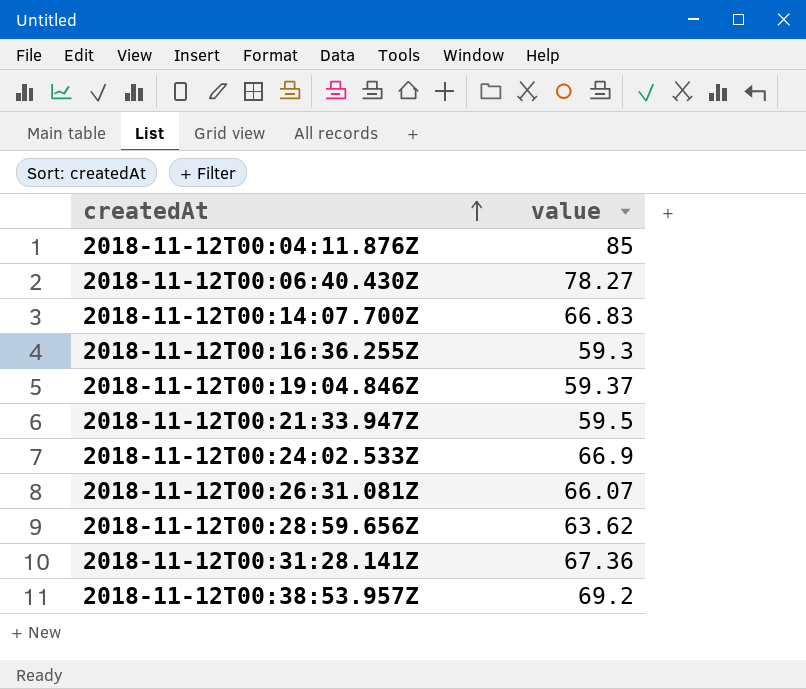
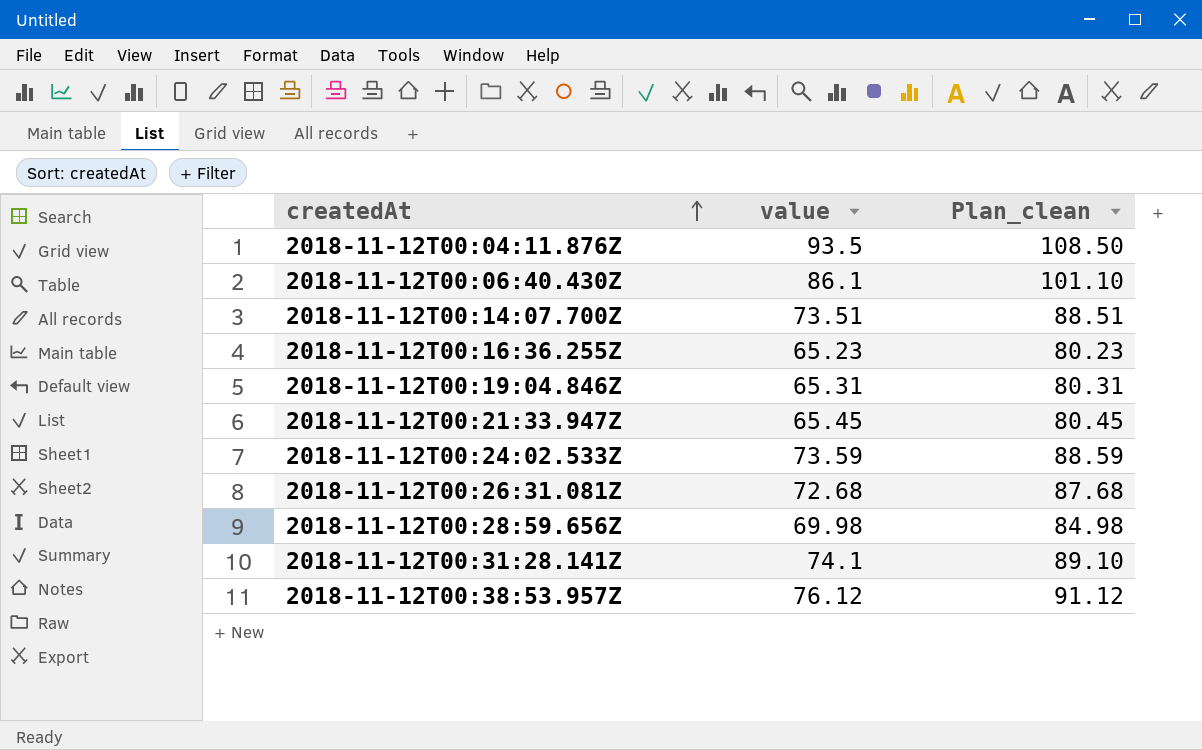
column Plan_clean | formula: none -> [value] + 15
2018-11-12T00:04:11.876Z | value: 85 -> 93.5
2018-11-12T00:06:40.430Z | value: 78.27 -> 86.1
2018-11-12T00:14:07.700Z | value: 66.83 -> 73.51
2018-11-12T00:16:36.255Z | value: 59.3 -> 65.23
2018-11-12T00:19:04.846Z | value: 59.37 -> 65.31
2018-11-12T00:21:33.947Z | value: 59.5 -> 65.45
2018-11-12T00:24:02.533Z | value: 66.9 -> 73.59
2018-11-12T00:26:31.081Z | value: 66.07 -> 72.68
2018-11-12T00:28:59.656Z | value: 63.62 -> 69.98
2018-11-12T00:31:28.141Z | value: 67.36 -> 74.1
2018-11-12T00:38:53.957Z | value: 69.2 -> 76.12

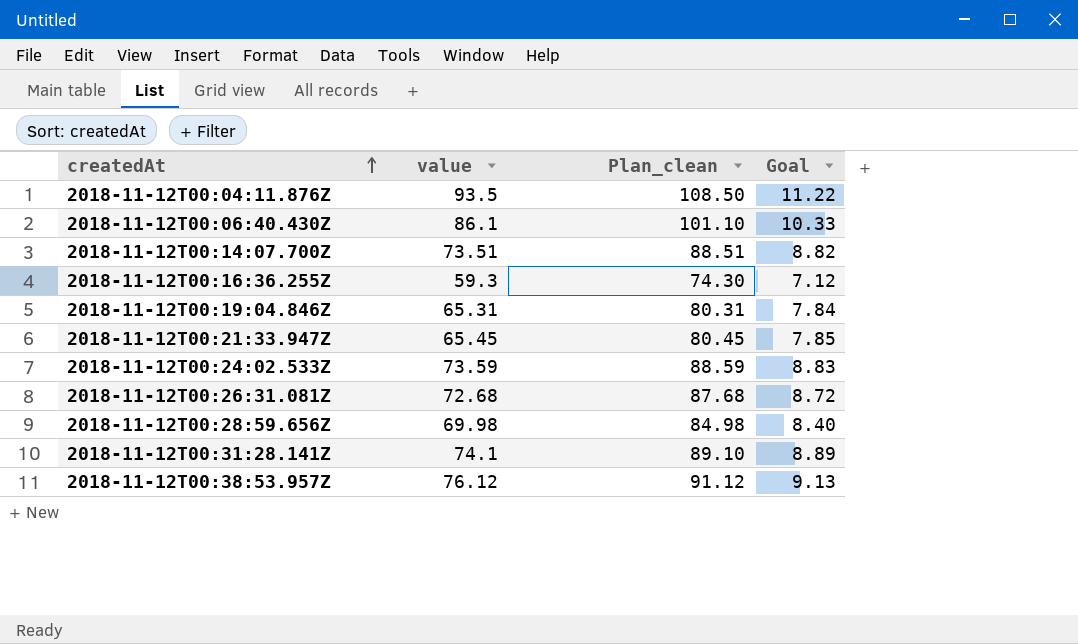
column Goal | formula: none -> [value] * 0.12
2018-11-12T00:16:36.255Z | value: 65.23 -> 59.3
2018-11-12T00:16:36.255Z | Plan_clean: 80.23 -> 74.30

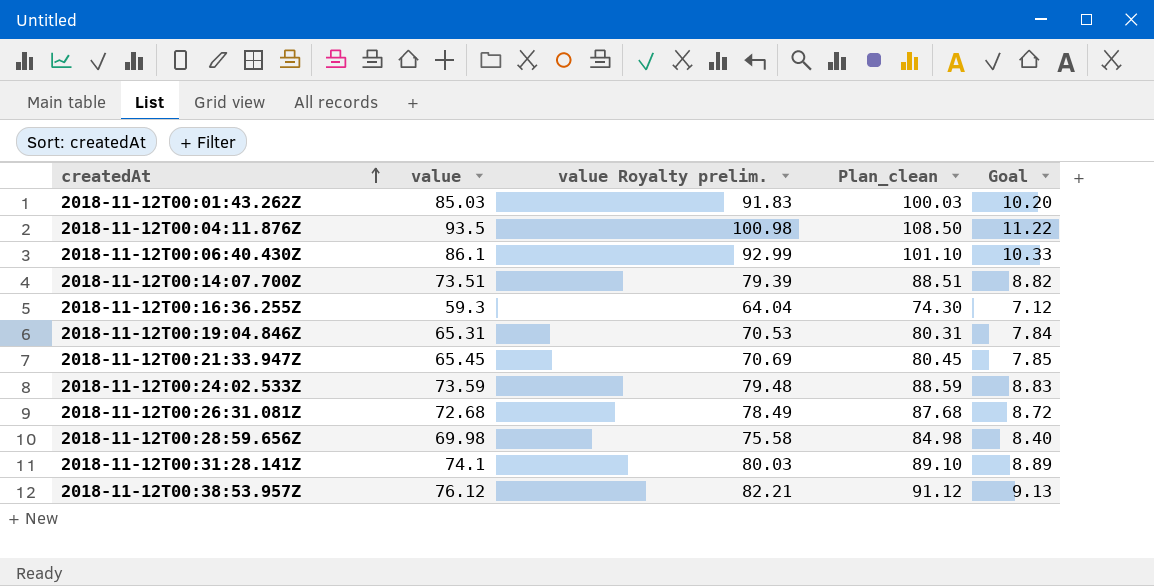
column value Royalty prelim. | formula: none -> [value] * 1.08
row 2018-11-12T00:01:43.262Z: none -> 85.03 | 91.83 | 100.03 | 10.20

